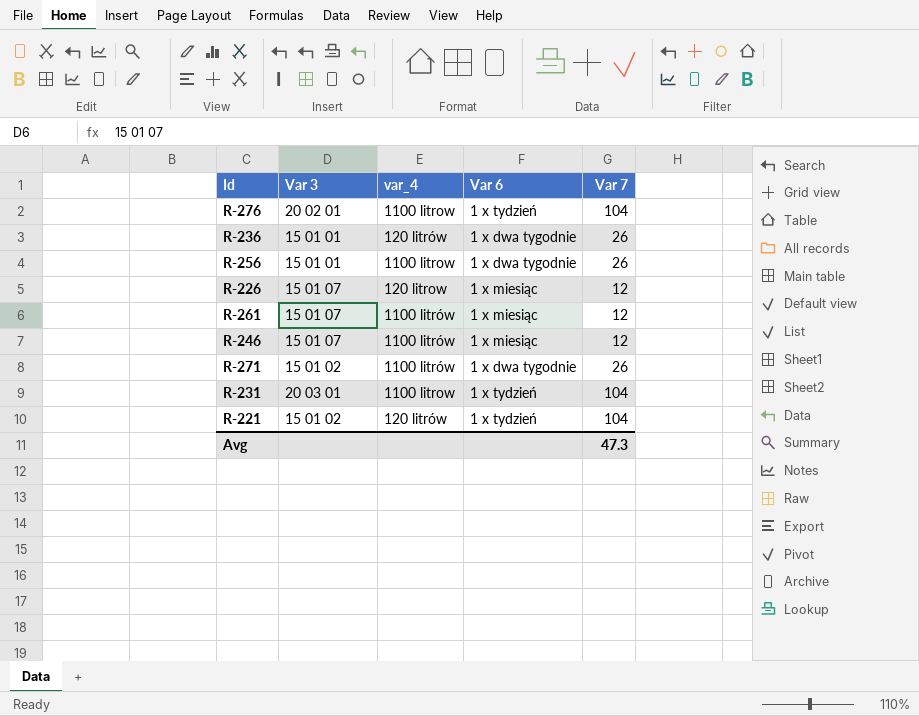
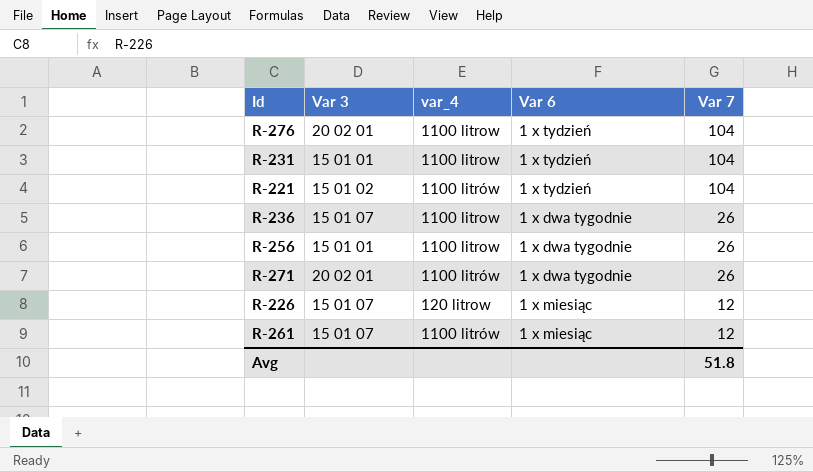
row order: none -> Var 7 descending
row R-246: 15 01 07 | 1100 litrów | 1 x miesiąc | 12 -> none
R-231 | Var 3: 20 03 01 -> 15 01 01
R-221 | var_4: 120 litrów -> 1100 litrów
R-236 | Var 3: 15 01 01 -> 15 01 07
R-236 | var_4: 120 litrów -> 1100 litrow
R-271 | Var 3: 15 01 02 -> 20 02 01
Avg | Var 7: 47.3 -> 51.8

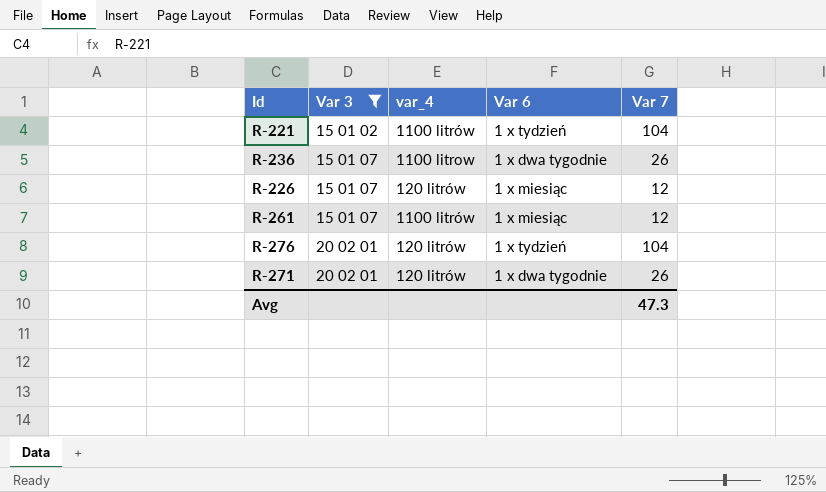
filter: none -> Var 3 != 15 01 01
row order: Var 7 descending -> Var 3 ascending
R-226 | var_4: 120 litrow -> 120 litrów
R-276 | var_4: 1100 litrow -> 120 litrów
R-271 | var_4: 1100 litrów -> 120 litrów
Avg | Var 7: 51.8 -> 47.3

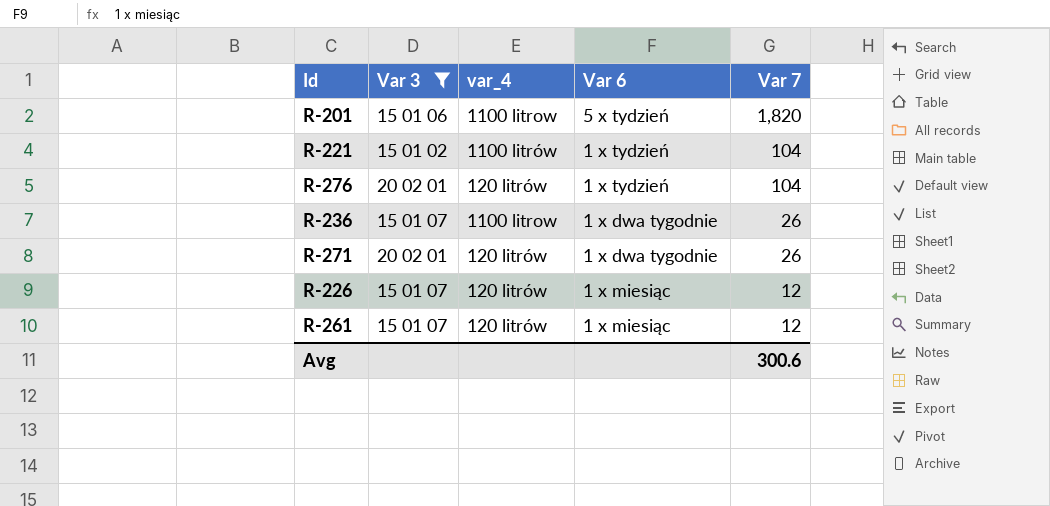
row order: Var 3 ascending -> Var 7 descending
row R-201: none -> 15 01 06 | 1100 litrow | 5 x tydzień | 1,820
R-261 | var_4: 1100 litrów -> 120 litrów
Avg | Var 7: 47.3 -> 300.6

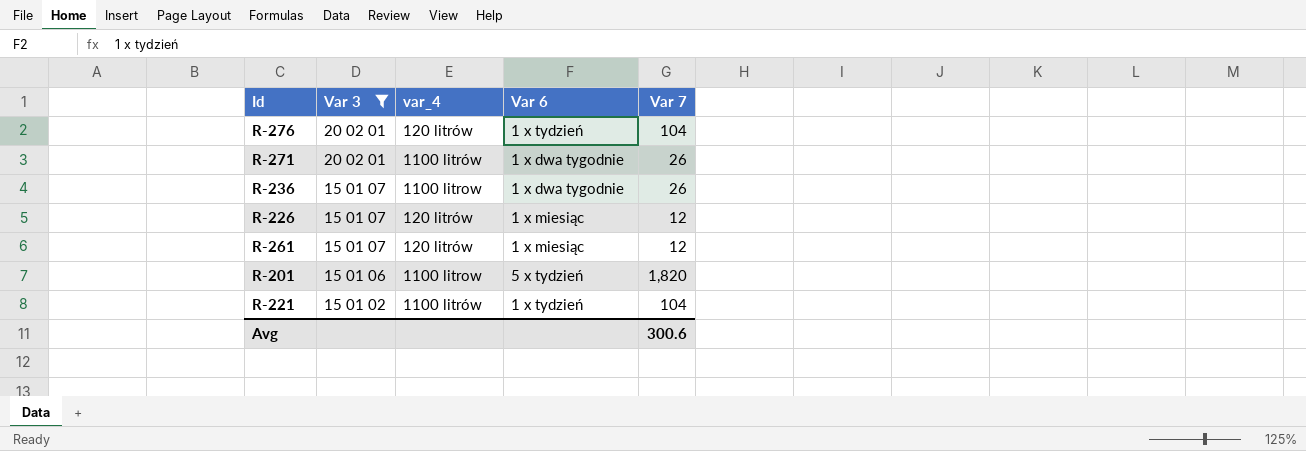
row order: Var 7 descending -> Var 3 descending
R-271 | var_4: 120 litrów -> 1100 litrów

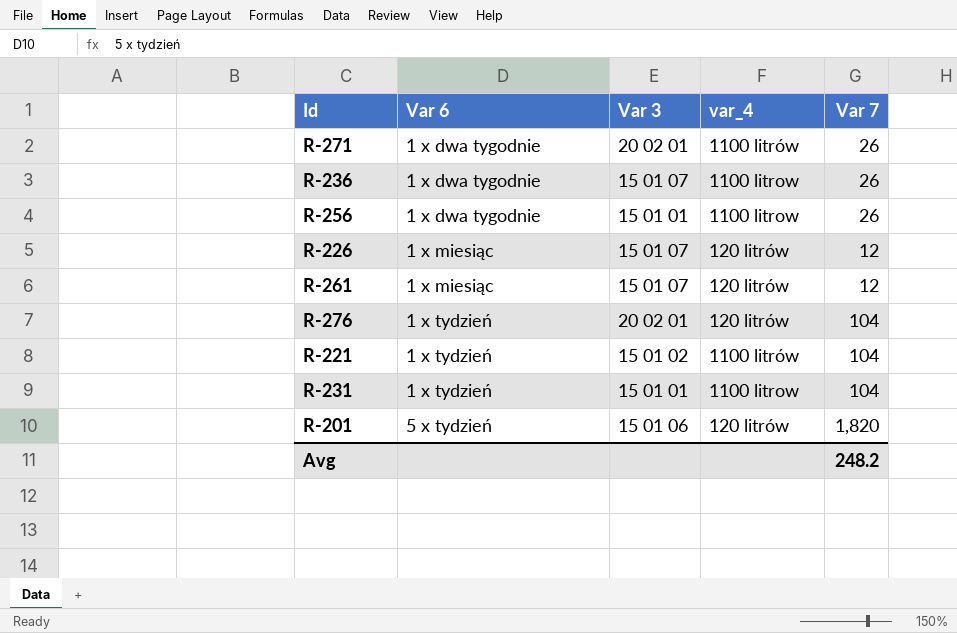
filter: Var 3 != 15 01 01 -> none
row order: Var 3 descending -> Var 6 ascending
column Var 6 | position: 4 -> 2
R-201 | var_4: 1100 litrow -> 120 litrów
Avg | Var 7: 300.6 -> 248.2

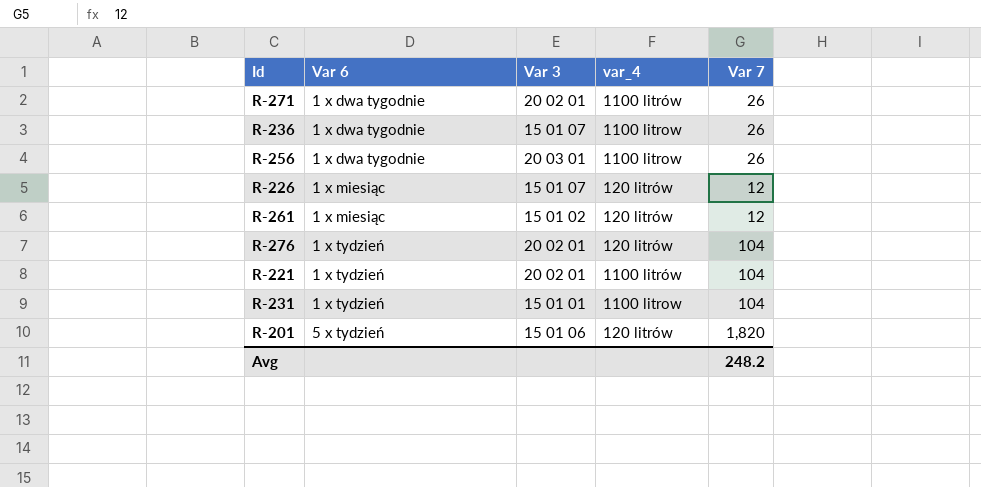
R-256 | Var 3: 15 01 01 -> 20 03 01
R-261 | Var 3: 15 01 07 -> 15 01 02
R-221 | Var 3: 15 01 02 -> 20 02 01

